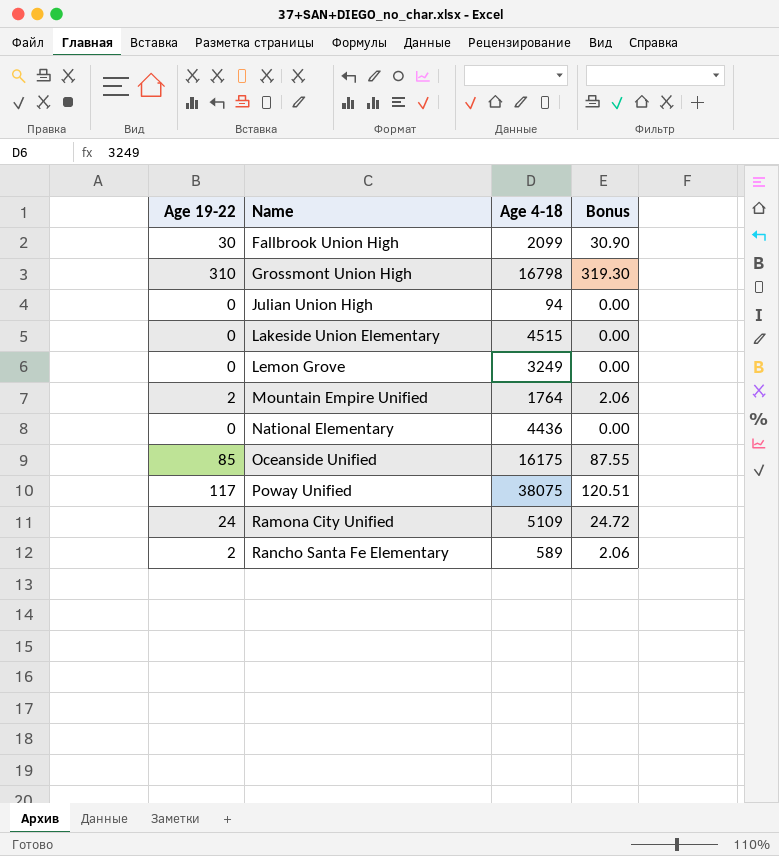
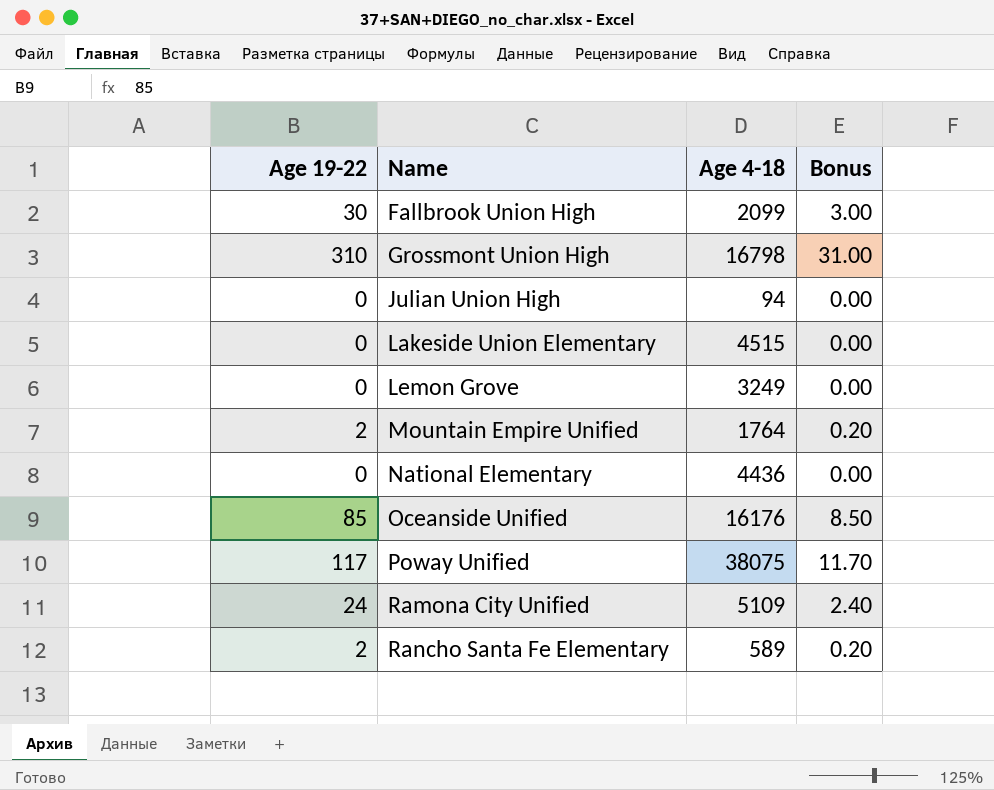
column Bonus | formula: [Age 19-22] * 1.03 -> [Age 19-22] * 0.1
Oceanside Unified | Age 4-18: 16175 -> 16176

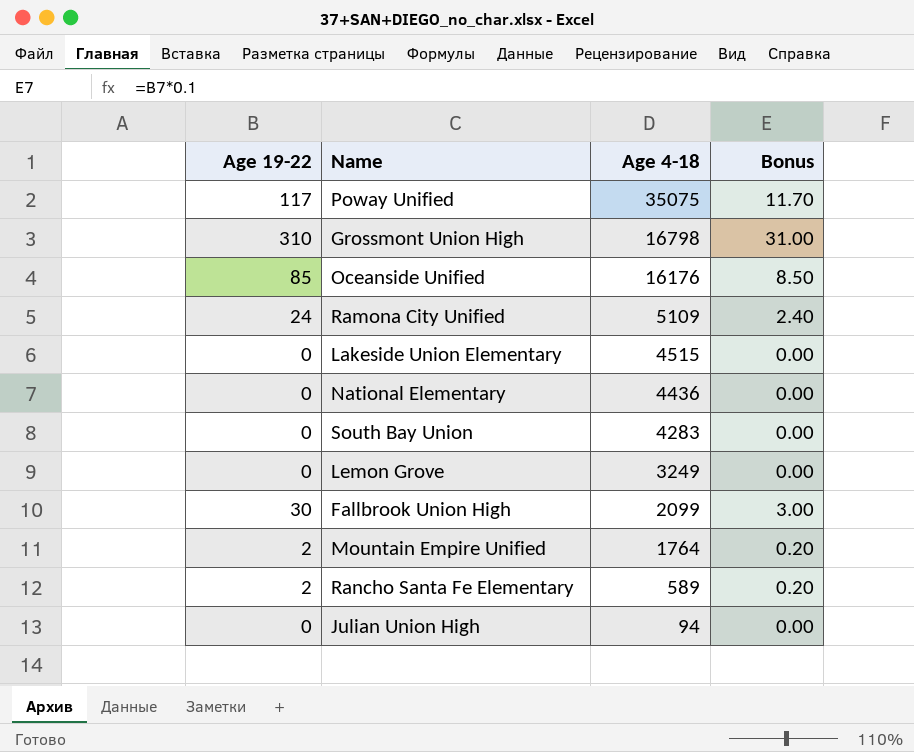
row order: Name ascending -> Age 4-18 descending
Poway Unified | Age 4-18: 38075 -> 35075
row South Bay Union: none -> 0 | 4283 | 0.00

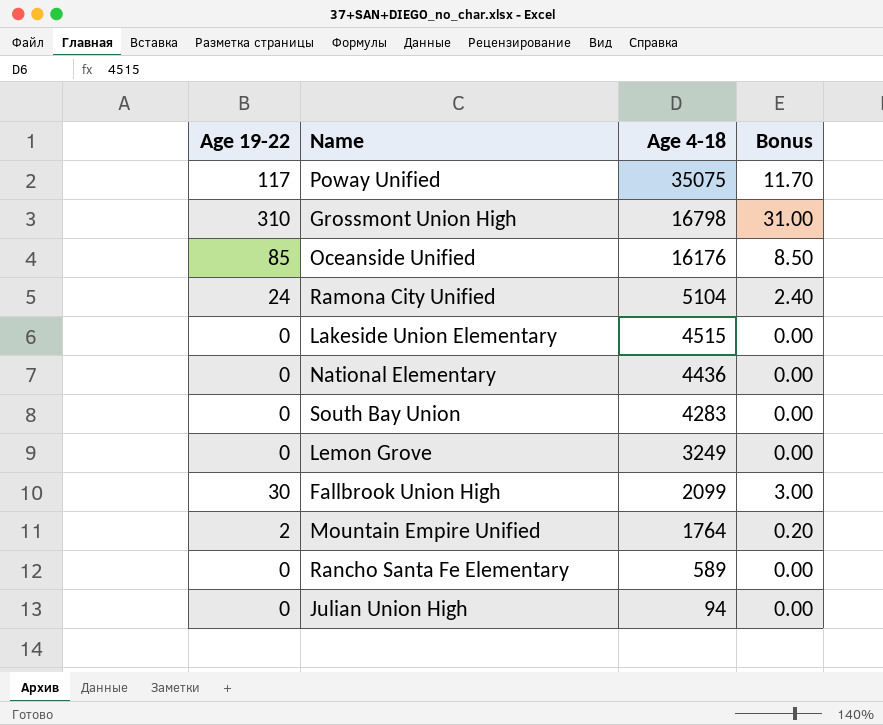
Ramona City Unified | Age 4-18: 5109 -> 5104
Rancho Santa Fe Elementary | Age 19-22: 2 -> 0
Rancho Santa Fe Elementary | Bonus: 0.20 -> 0.00

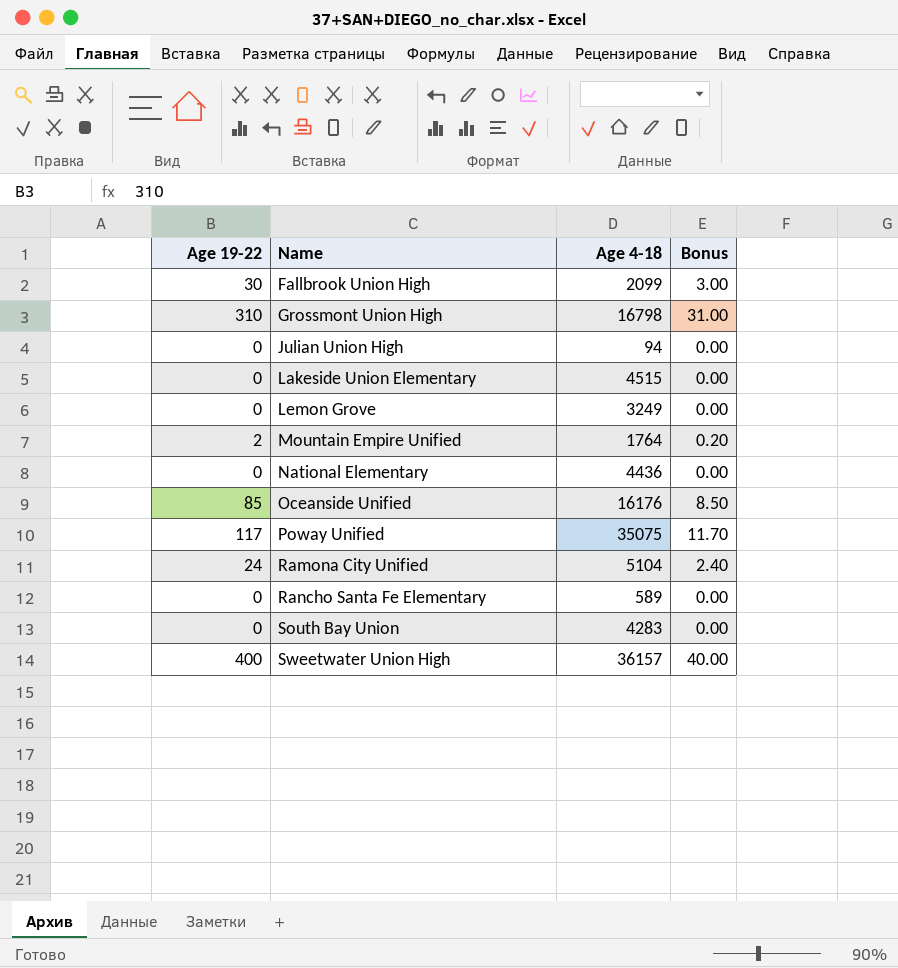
row order: Age 4-18 descending -> Name ascending
row Sweetwater Union High: none -> 400 | 36157 | 40.00

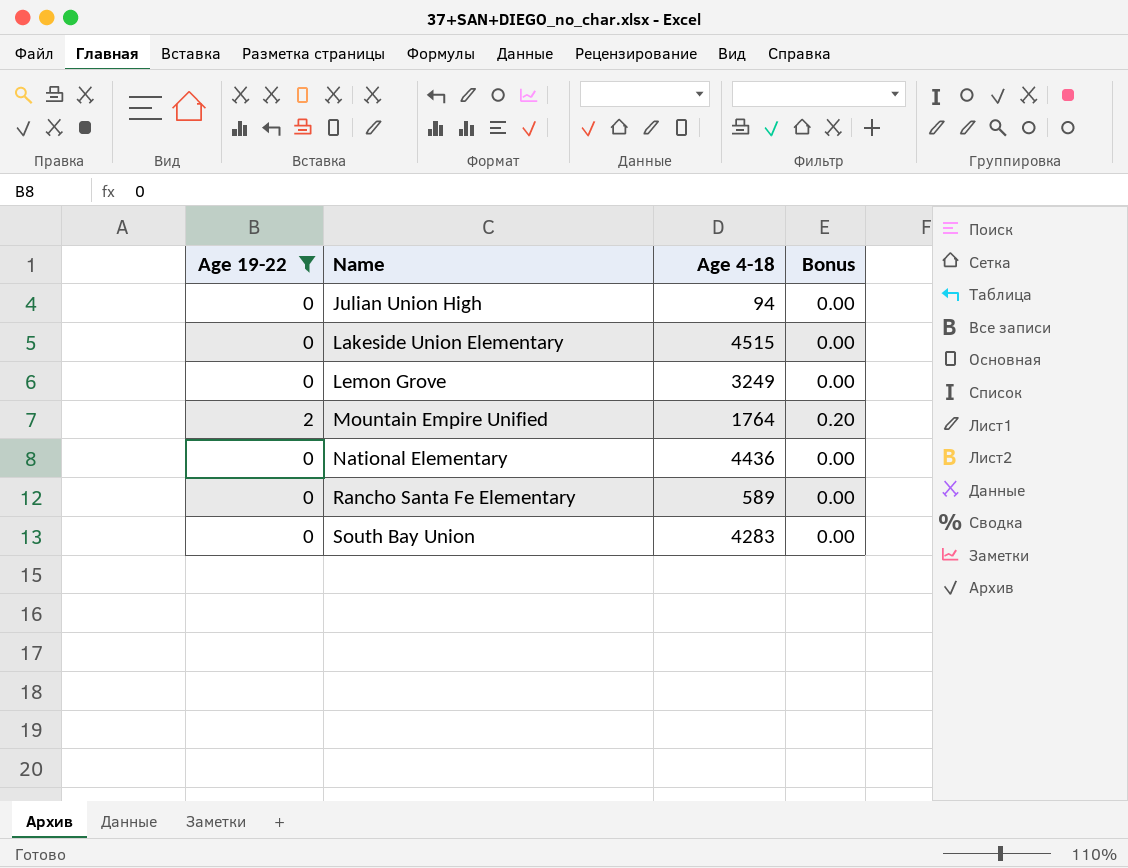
filter: none -> Age 19-22 <= 2

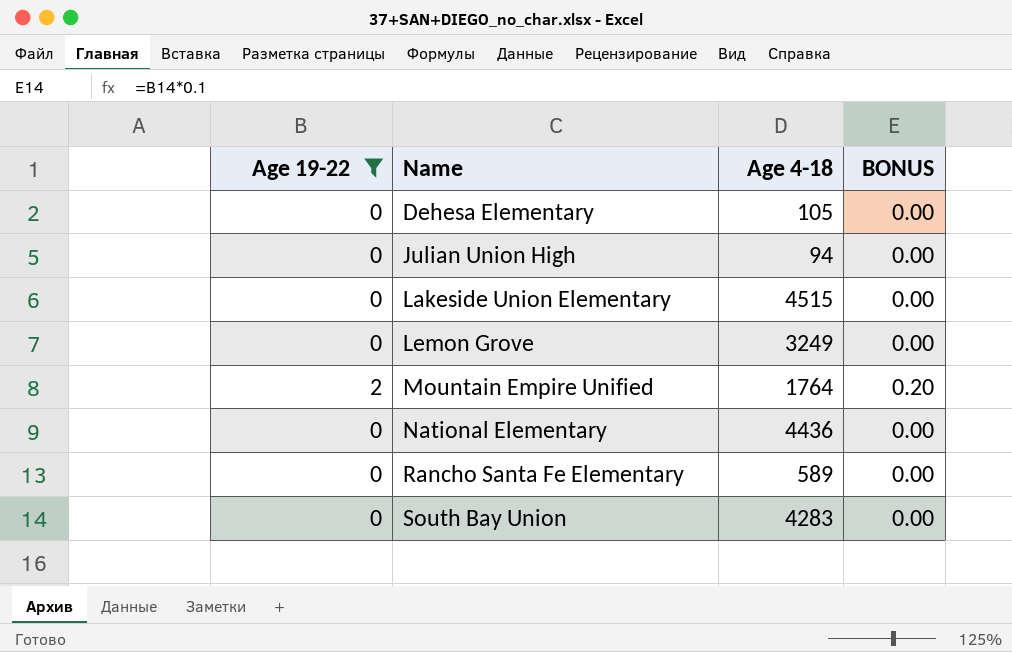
column name: Bonus -> BONUS
row Dehesa Elementary: none -> 0 | 105 | 0.00

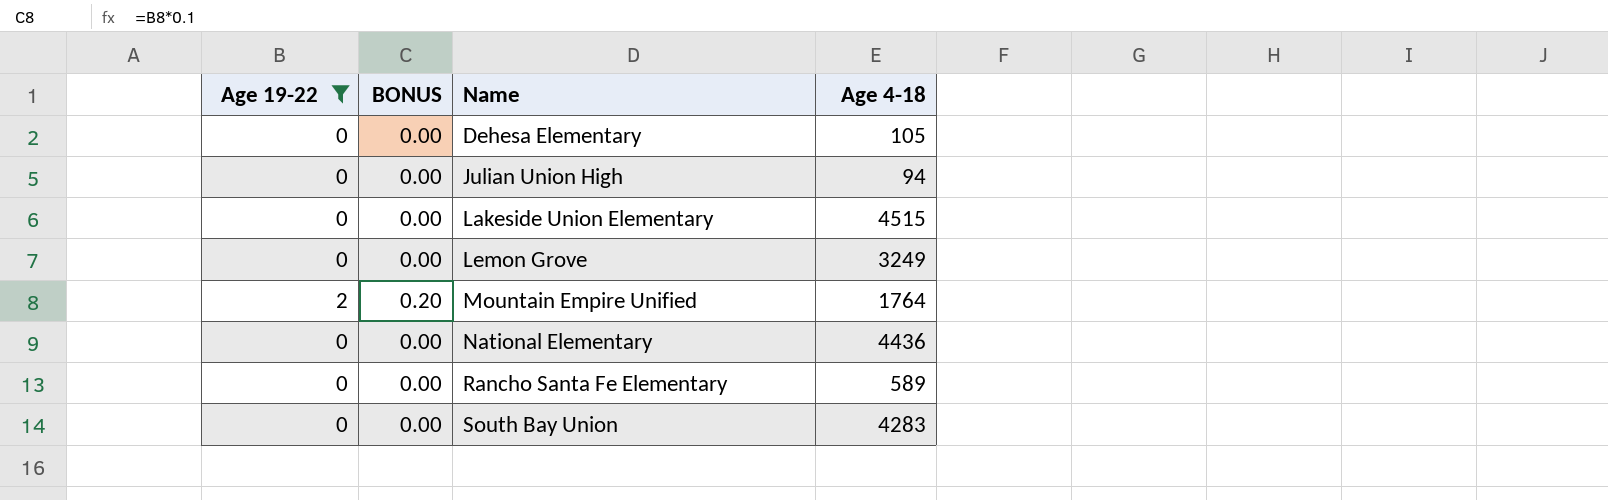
column BONUS | position: 4 -> 2

